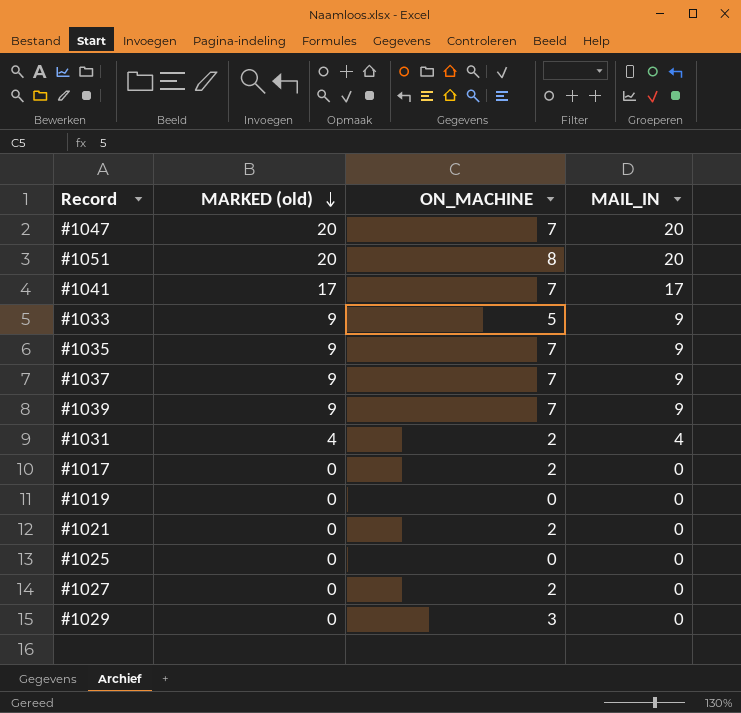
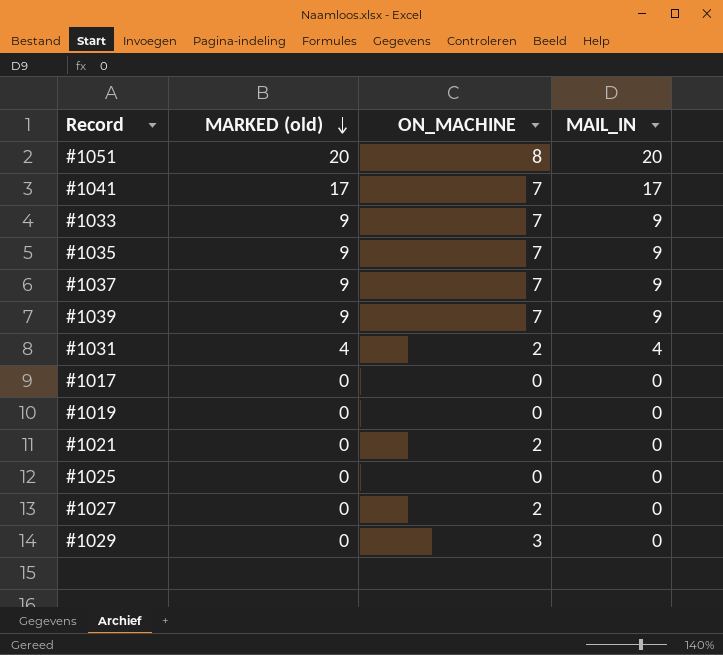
row #1047: 20 | 7 | 20 -> none
#1033 | ON_MACHINE: 5 -> 7
#1017 | ON_MACHINE: 2 -> 0

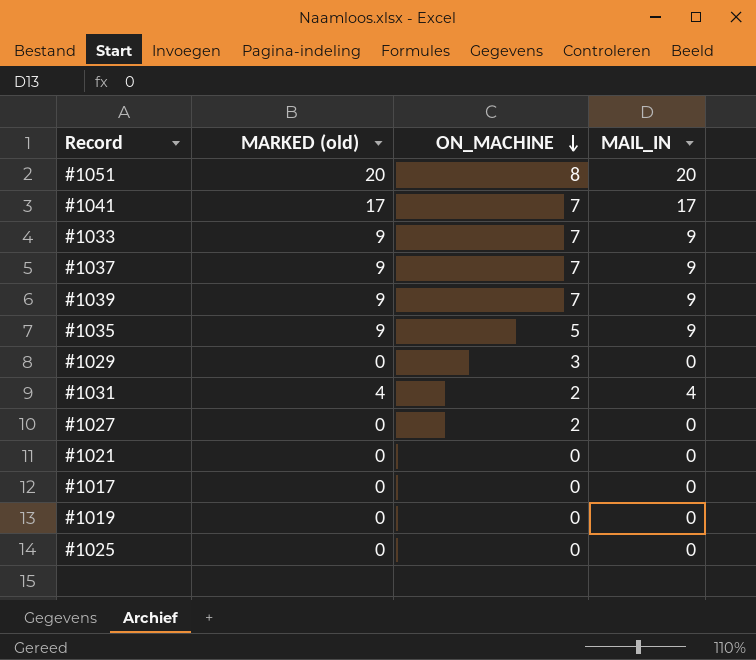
row order: MARKED (old) descending -> ON_MACHINE descending
#1035 | ON_MACHINE: 7 -> 5
#1021 | ON_MACHINE: 2 -> 0

